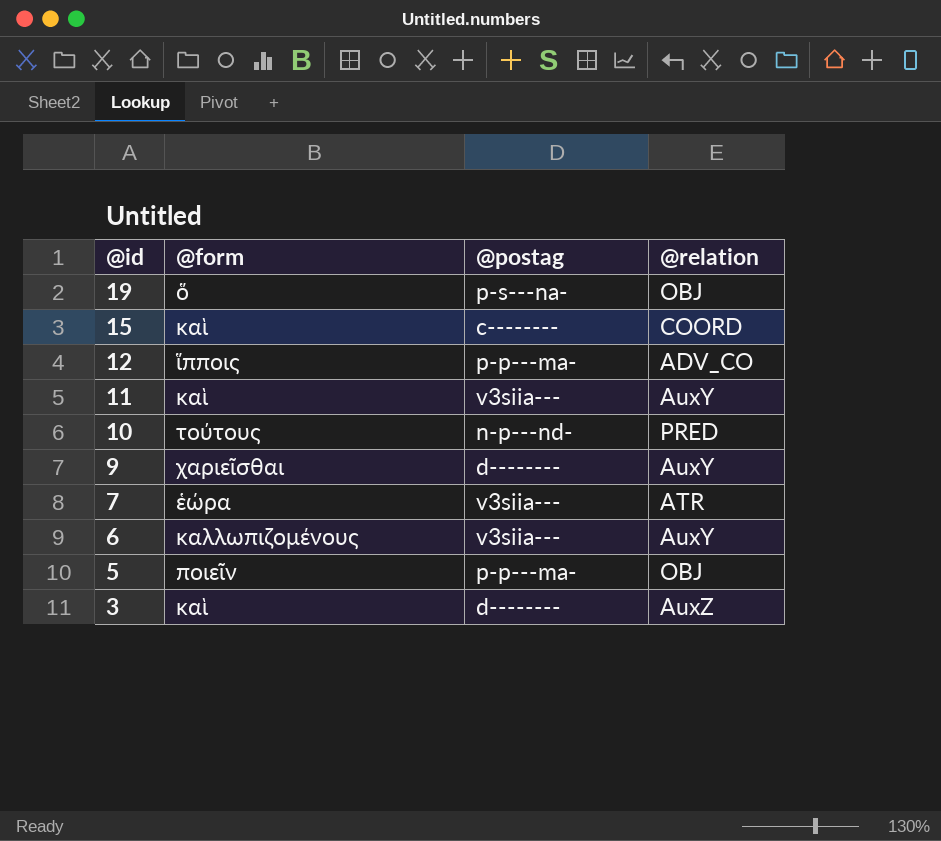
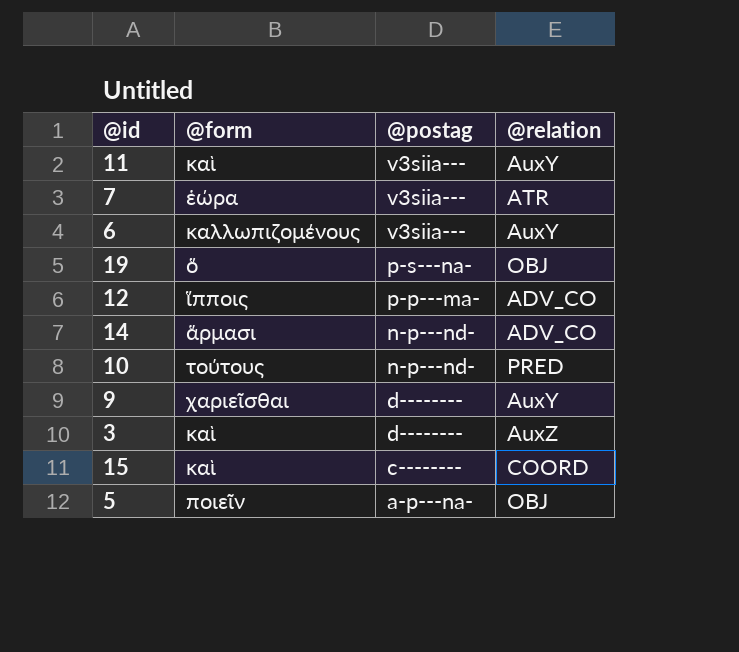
row order: @id descending -> @postag descending
row 14: none -> ἅρμασι | n-p---nd- | ADV_CO
5 | @postag: p-p---ma- -> a-p---na-

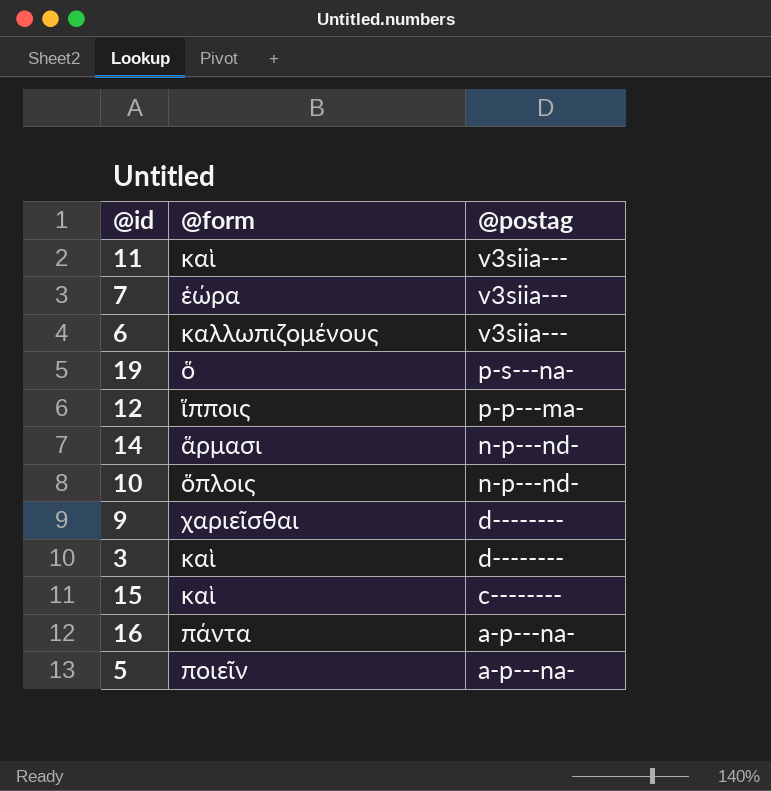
column @relation | position: 4 -> none
10 | @form: τούτους -> ὅπλοις
row 16: none -> πάντα | a-p---na-

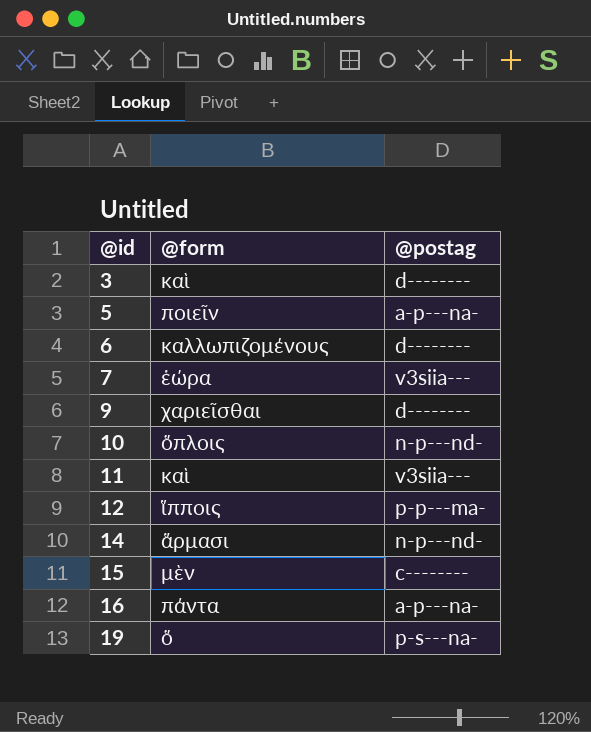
row order: @postag descending -> @id ascending
6 | @postag: v3siia--- -> d--------
15 | @form: καὶ -> μὲν

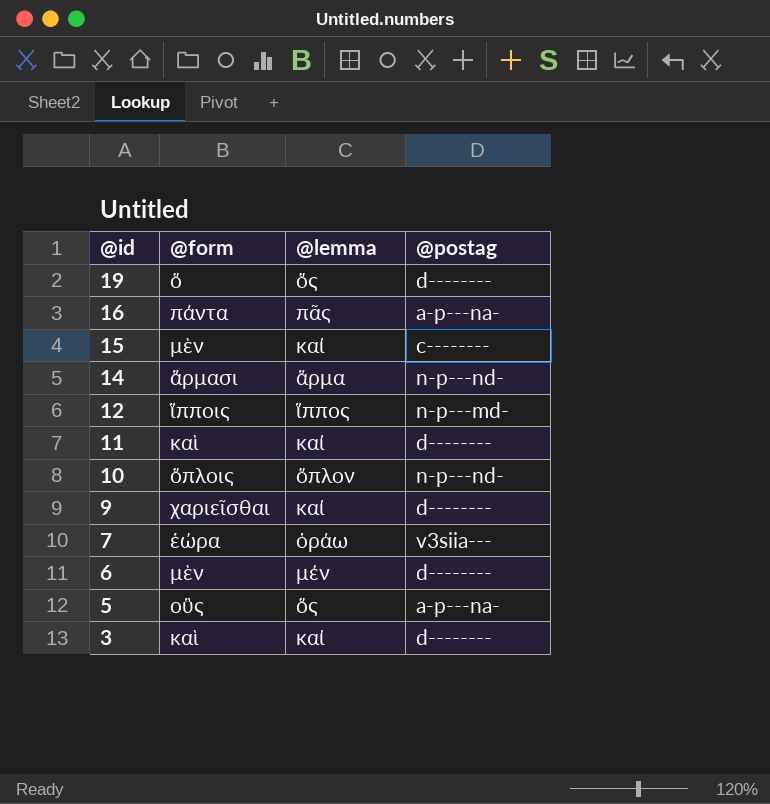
row order: @id ascending -> @id descending
column @lemma | position: none -> 3
19 | @postag: p-s---na- -> d--------
12 | @postag: p-p---ma- -> n-p---md-
11 | @postag: v3siia--- -> d--------
6 | @form: καλλωπιζομένους -> μὲν
5 | @form: ποιεῖν -> οὓς

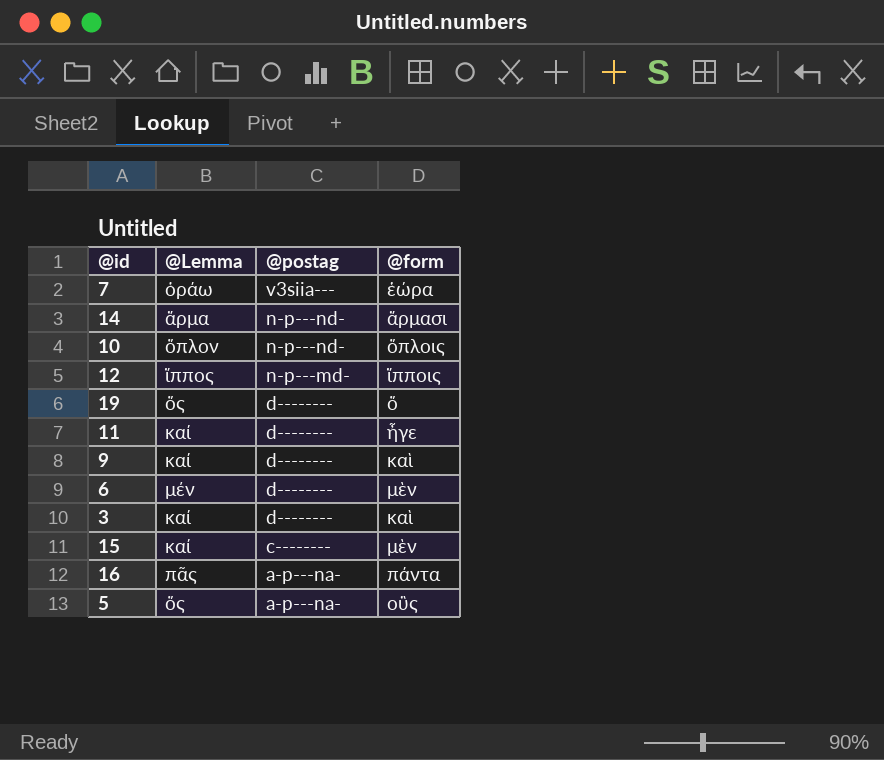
row order: @id descending -> @postag descending
column name: @lemma -> @Lemma
column @form | position: 2 -> 4
11 | @form: καὶ -> ἦγε
9 | @form: χαριεῖσθαι -> καὶ

